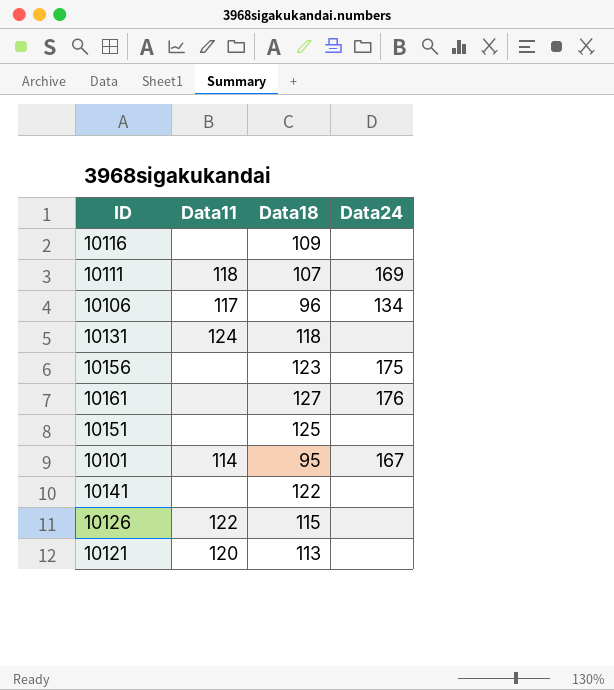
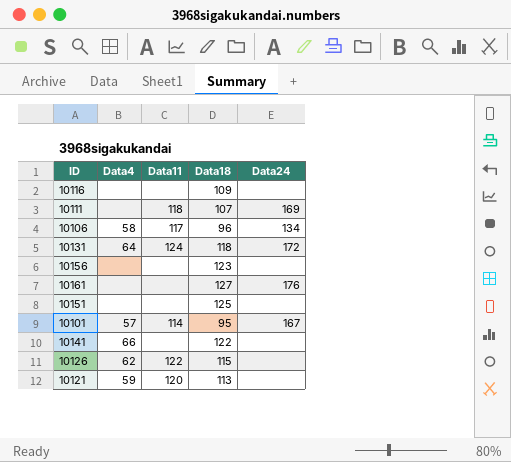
column Data4 | position: none -> 2
10131 | Data24: none -> 172
10156 | Data24: 175 -> none

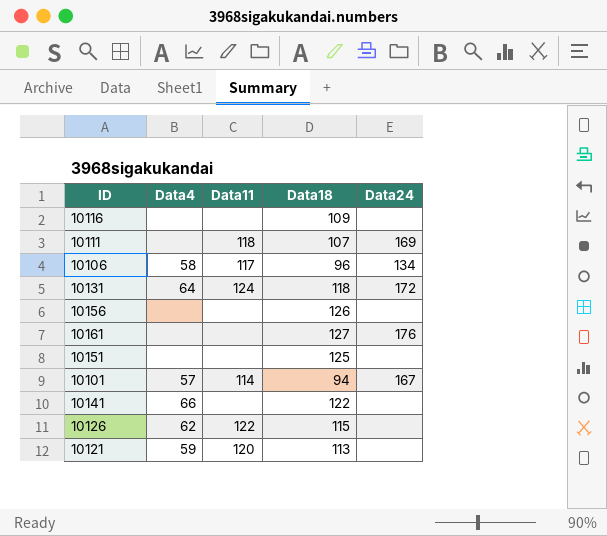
10156 | Data18: 123 -> 126
10101 | Data18: 95 -> 94

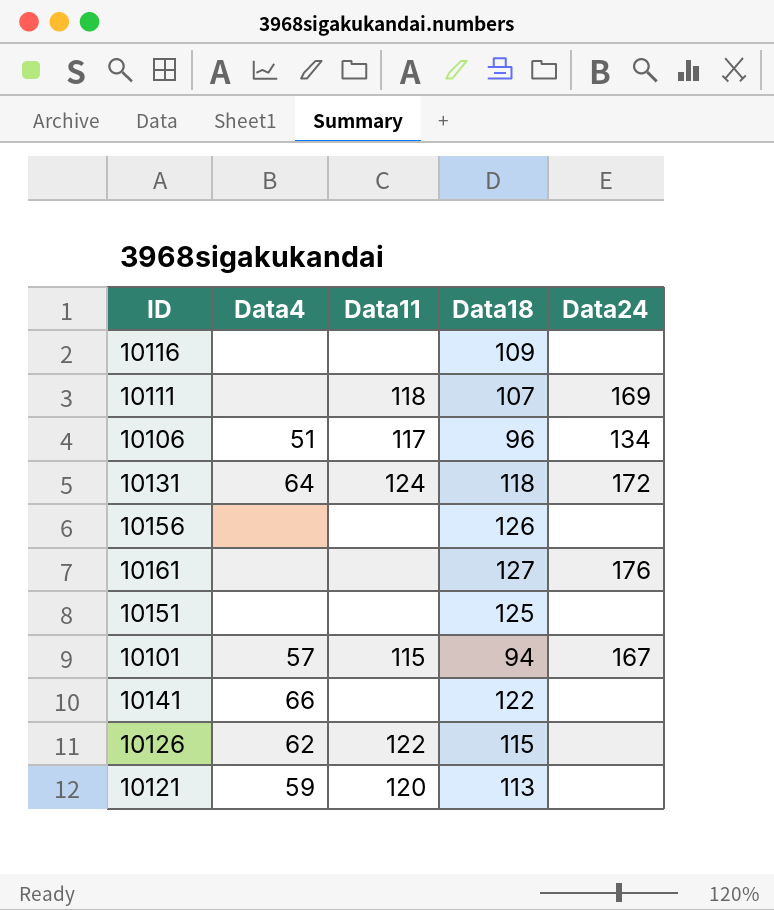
10106 | Data4: 58 -> 51
10101 | Data11: 114 -> 115

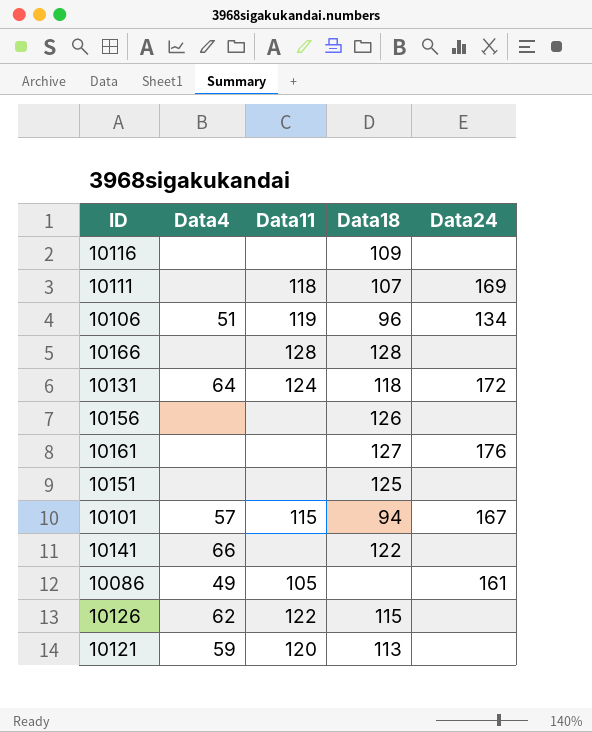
10106 | Data11: 117 -> 119
row 10166: none -> none | 128 | 128 | none
row 10086: none -> 49 | 105 | none | 161

